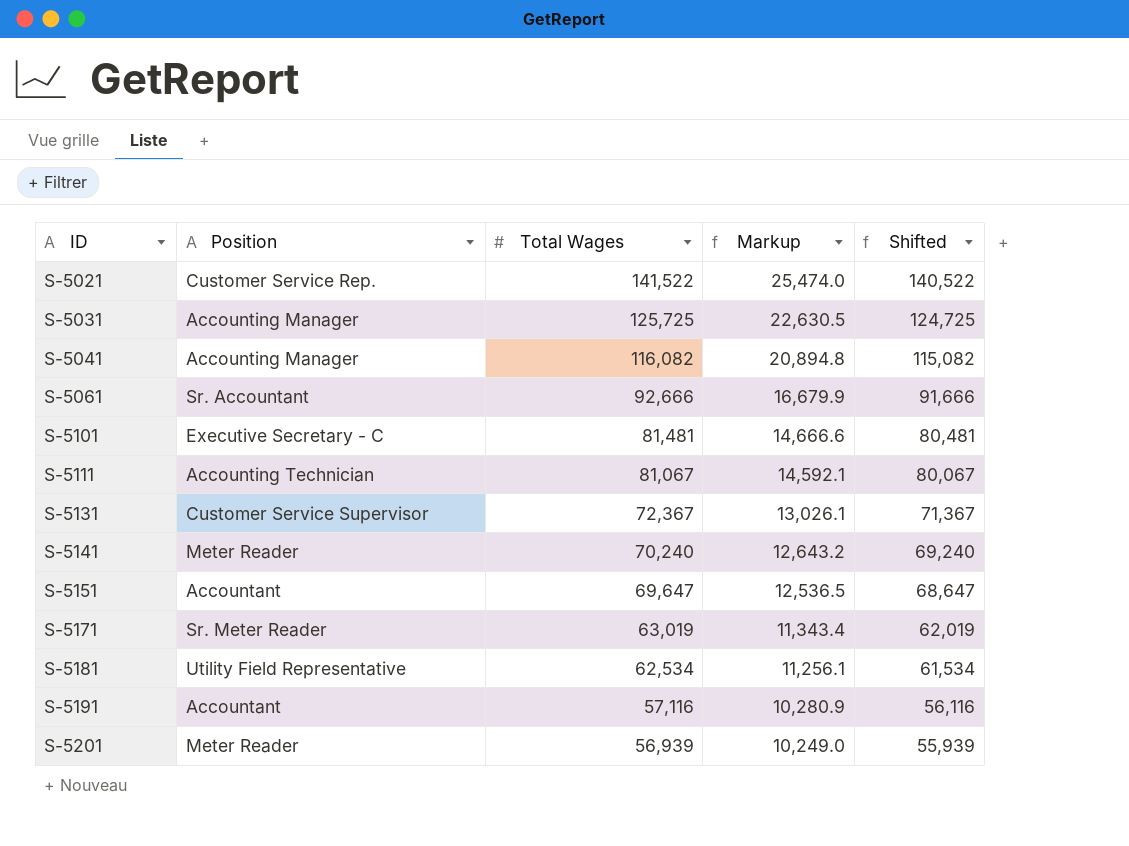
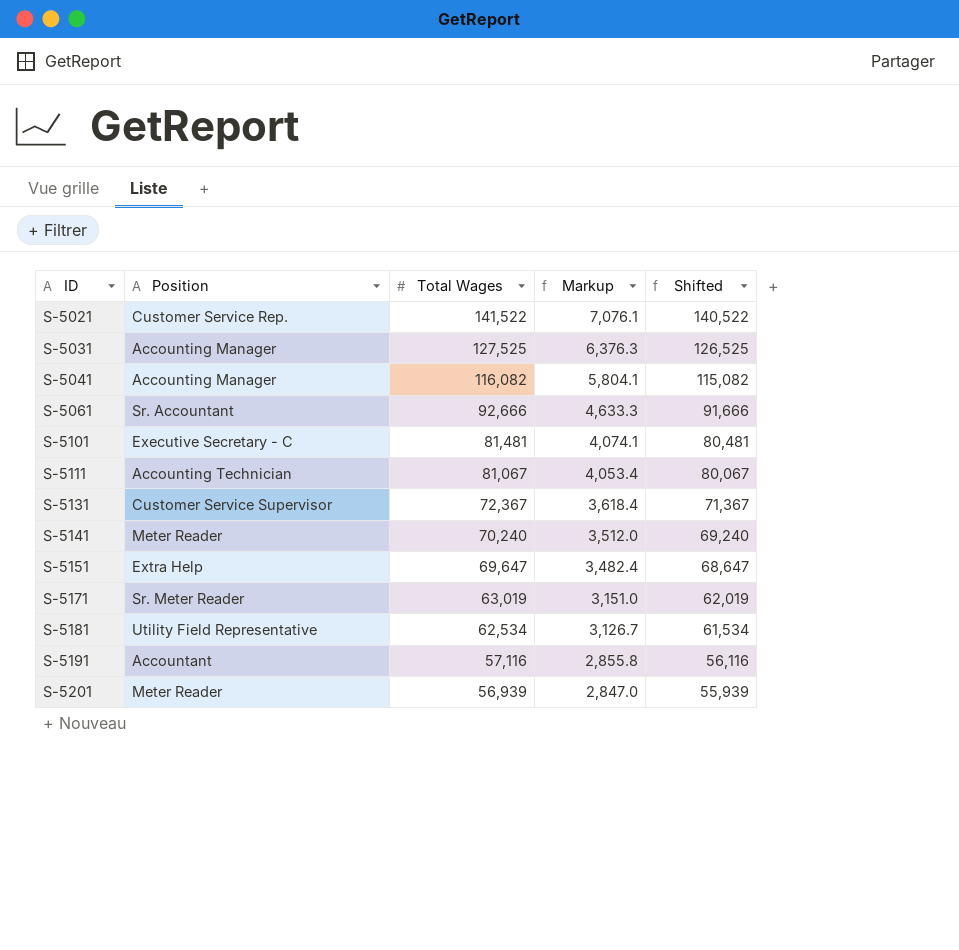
column Markup | formula: [Total Wages] * 0.18 -> [Total Wages] * 0.05
S-5031 | Total Wages: 125,725 -> 127,525
S-5031 | Shifted: 124,725 -> 126,525
S-5151 | Position: Accountant -> Extra Help

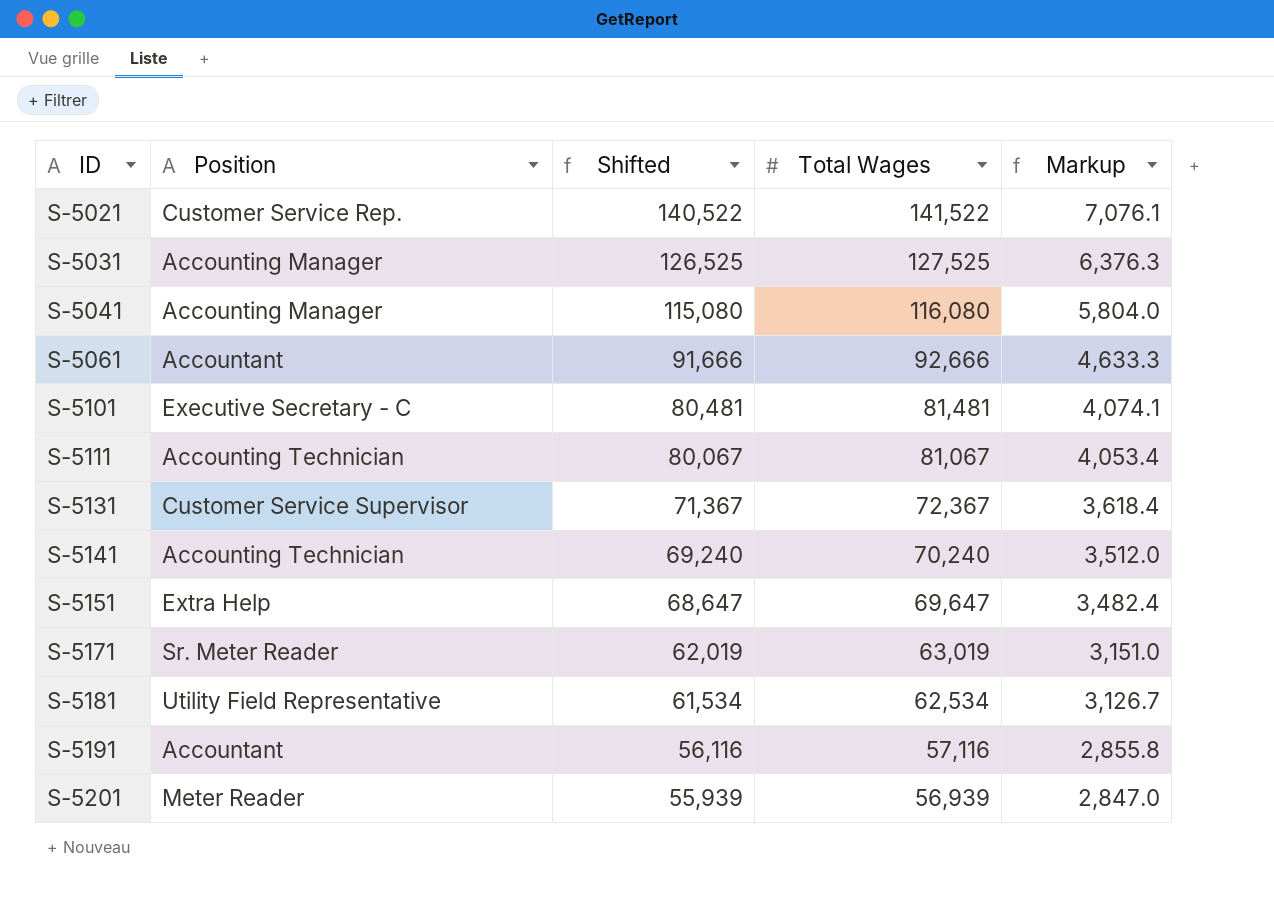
column Shifted | position: 5 -> 3
S-5041 | Shifted: 115,082 -> 115,080
S-5041 | Total Wages: 116,082 -> 116,080
S-5041 | Markup: 5,804.1 -> 5,804.0
S-5061 | Position: Sr. Accountant -> Accountant
S-5141 | Position: Meter Reader -> Accounting Technician

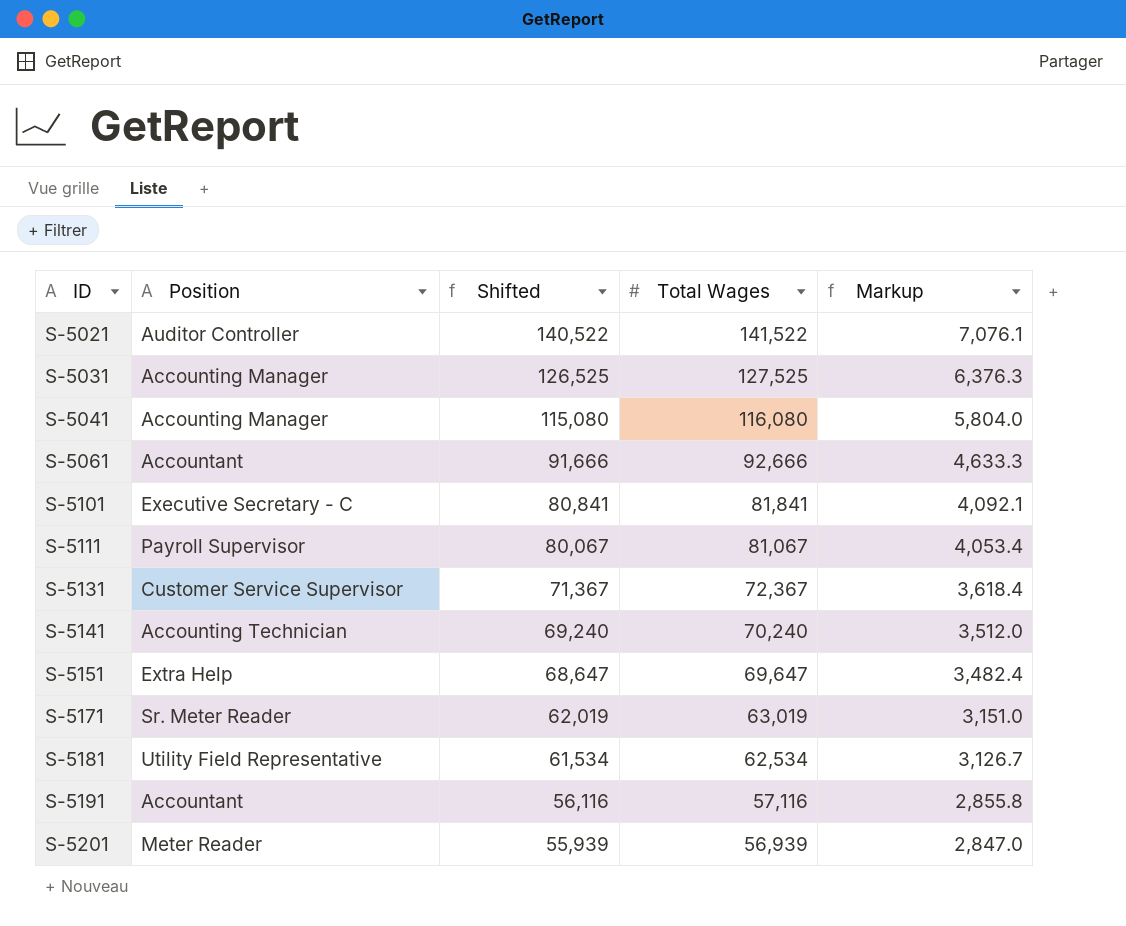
S-5021 | Position: Customer Service Rep. -> Auditor Controller
S-5101 | Shifted: 80,481 -> 80,841
S-5101 | Total Wages: 81,481 -> 81,841
S-5101 | Markup: 4,074.1 -> 4,092.1
S-5111 | Position: Accounting Technician -> Payroll Supervisor

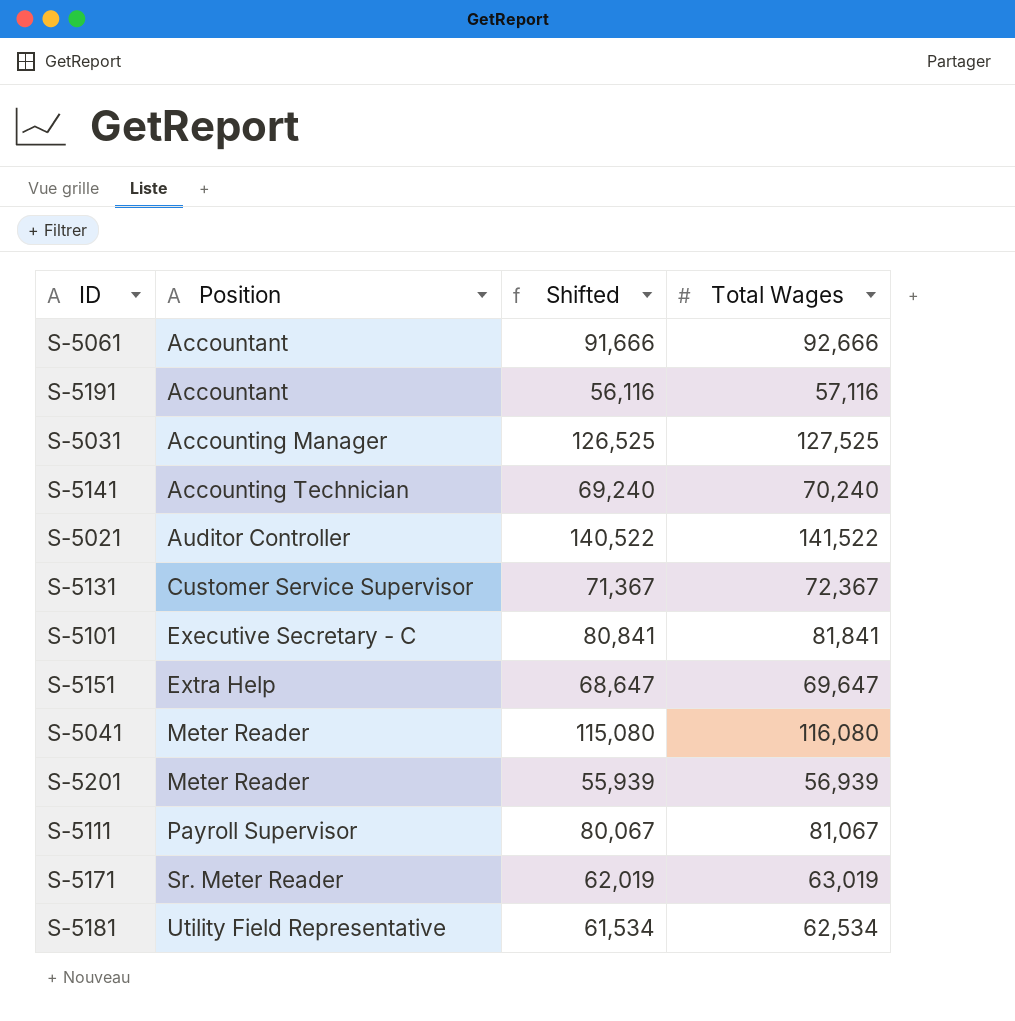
row order: ID ascending -> Position ascending
column Markup | formula: [Total Wages] * 0.05 -> none
S-5041 | Position: Accounting Manager -> Meter Reader

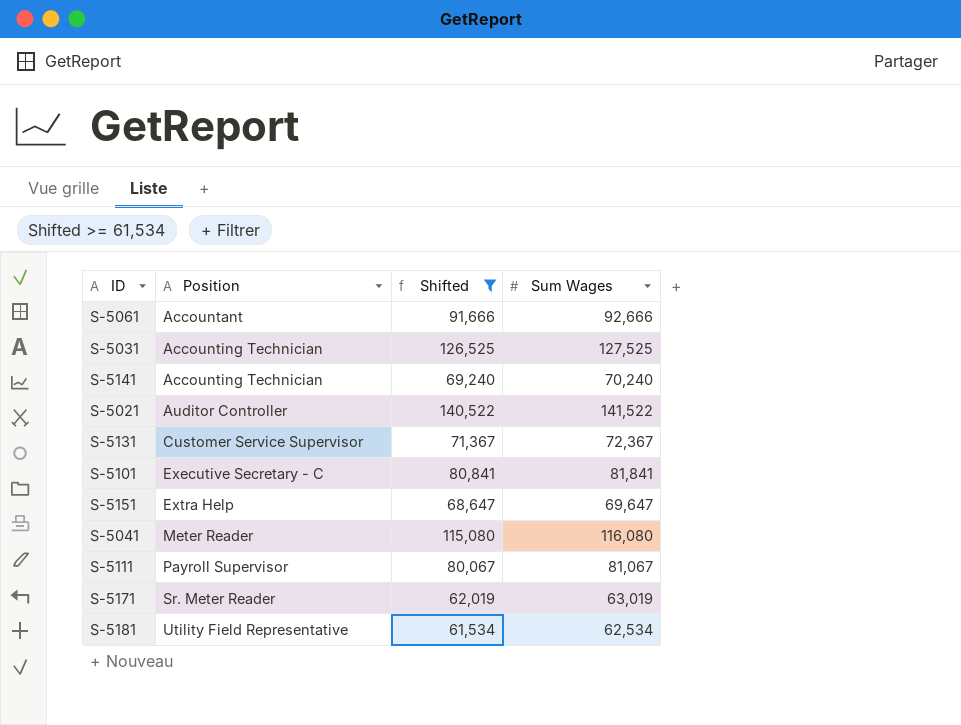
filter: none -> Shifted >= 61,534
column name: Total Wages -> Sum Wages
S-5031 | Position: Accounting Manager -> Accounting Technician

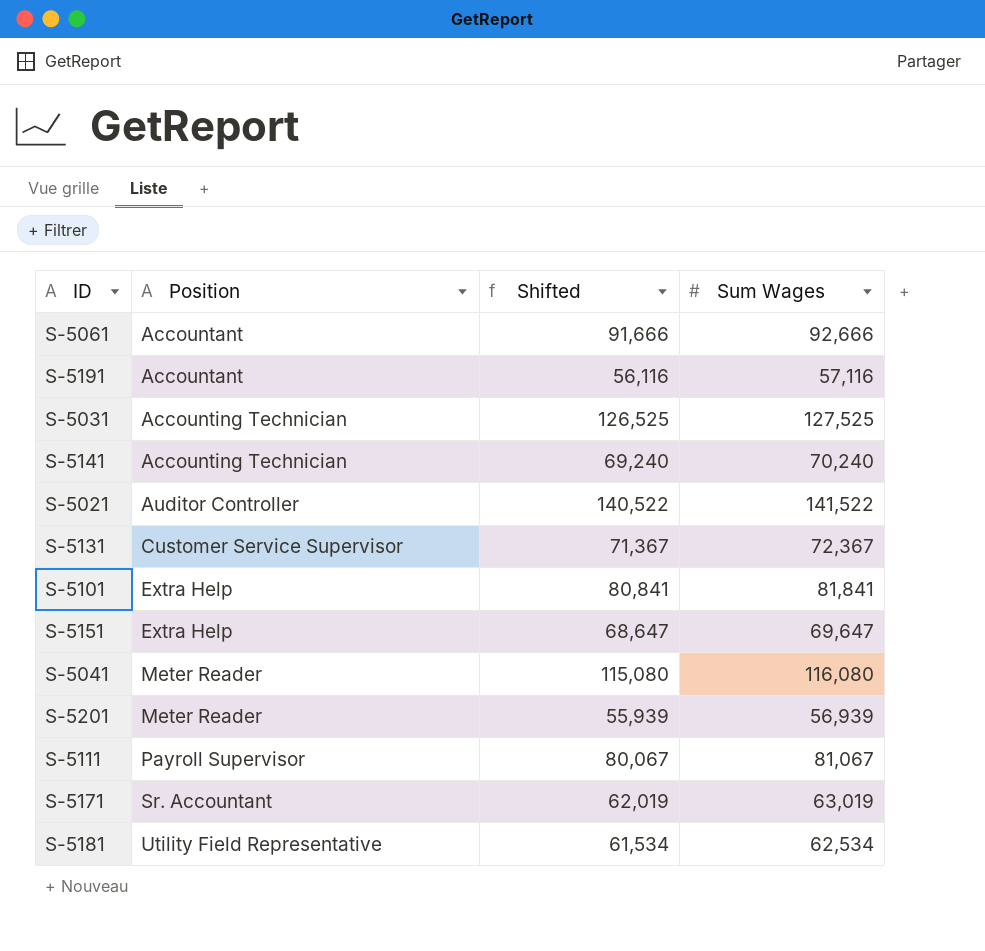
filter: Shifted >= 61,534 -> none
S-5101 | Position: Executive Secretary - C -> Extra Help
S-5171 | Position: Sr. Meter Reader -> Sr. Accountant

